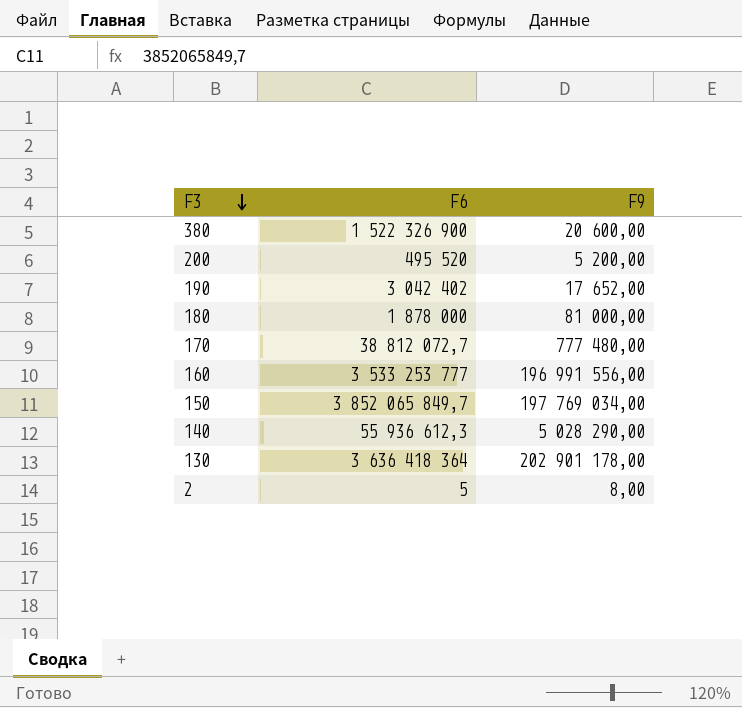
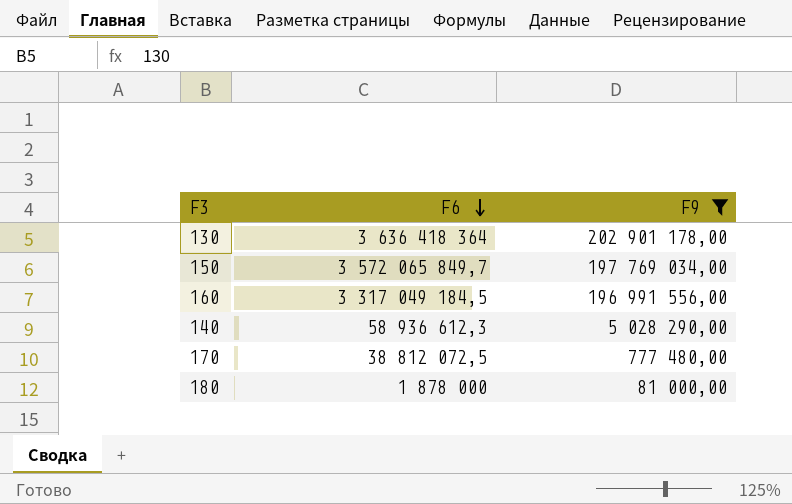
filter: none -> F9 >= 81 000,00
row order: F3 descending -> F6 descending
150 | F6: 3 852 065 849,7 -> 3 572 065 849,7
160 | F6: 3 533 253 777 -> 3 317 049 184,5
140 | F6: 55 936 612,3 -> 58 936 612,3
170 | F6: 38 812 072,7 -> 38 812 072,5

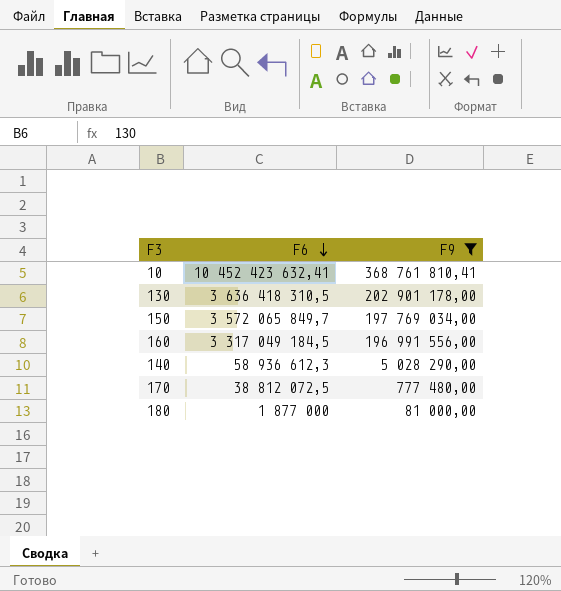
row 10: none -> 10 452 423 632,41 | 368 761 810,41
130 | F6: 3 636 418 364 -> 3 636 418 310,5
180 | F6: 1 878 000 -> 1 877 000

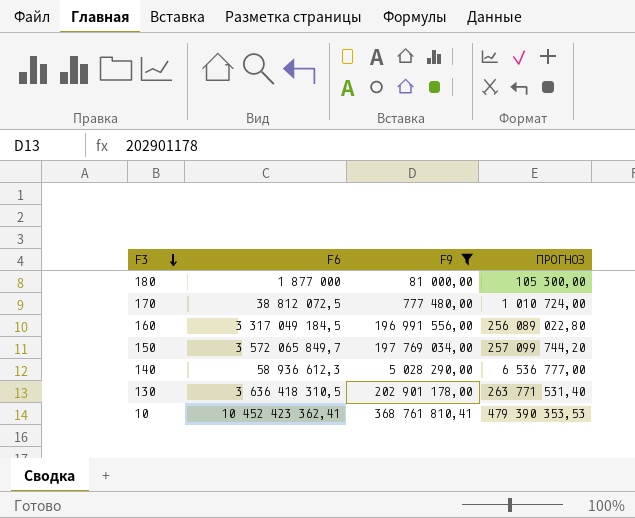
row order: F6 descending -> F3 descending
column ПРОГНОЗ | formula: none -> [F9] * 1,3
10 | F6: 10 452 423 632,41 -> 10 452 423 362,41

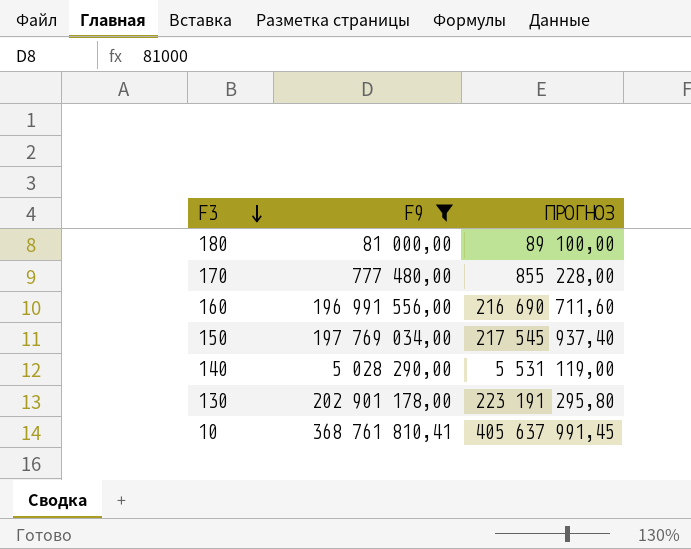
column F6 | position: 2 -> none
column ПРОГНОЗ | formula: [F9] * 1,3 -> [F9] * 1,1

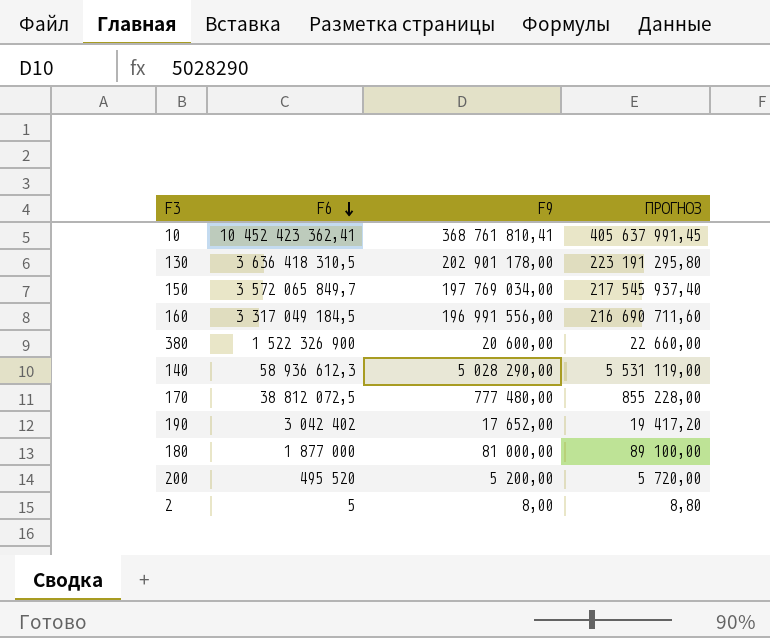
filter: F9 >= 81 000,00 -> none
row order: F3 descending -> F6 descending
column F6 | position: none -> 2

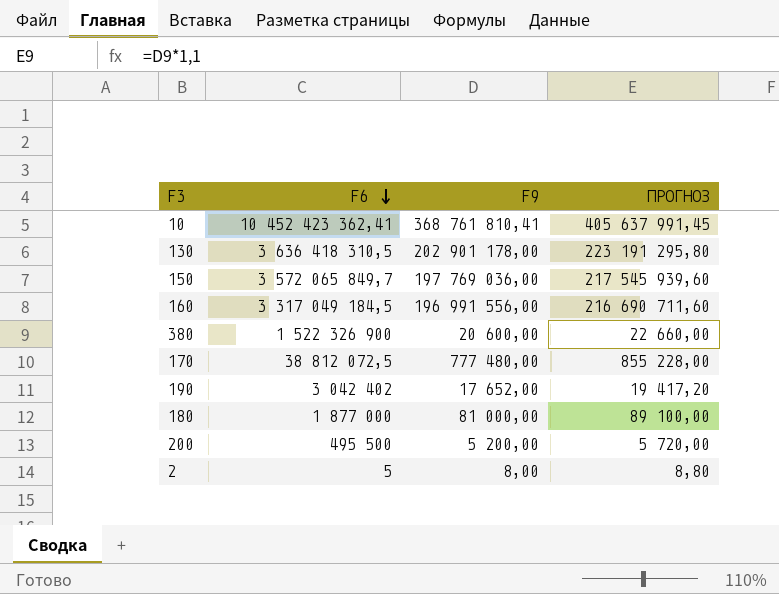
row 140: 58 936 612,3 | 5 028 290,00 | 5 531 119,00 -> none
150 | F9: 197 769 034,00 -> 197 769 036,00
150 | ПРОГНОЗ: 217 545 937,40 -> 217 545 939,60
200 | F6: 495 520 -> 495 500

